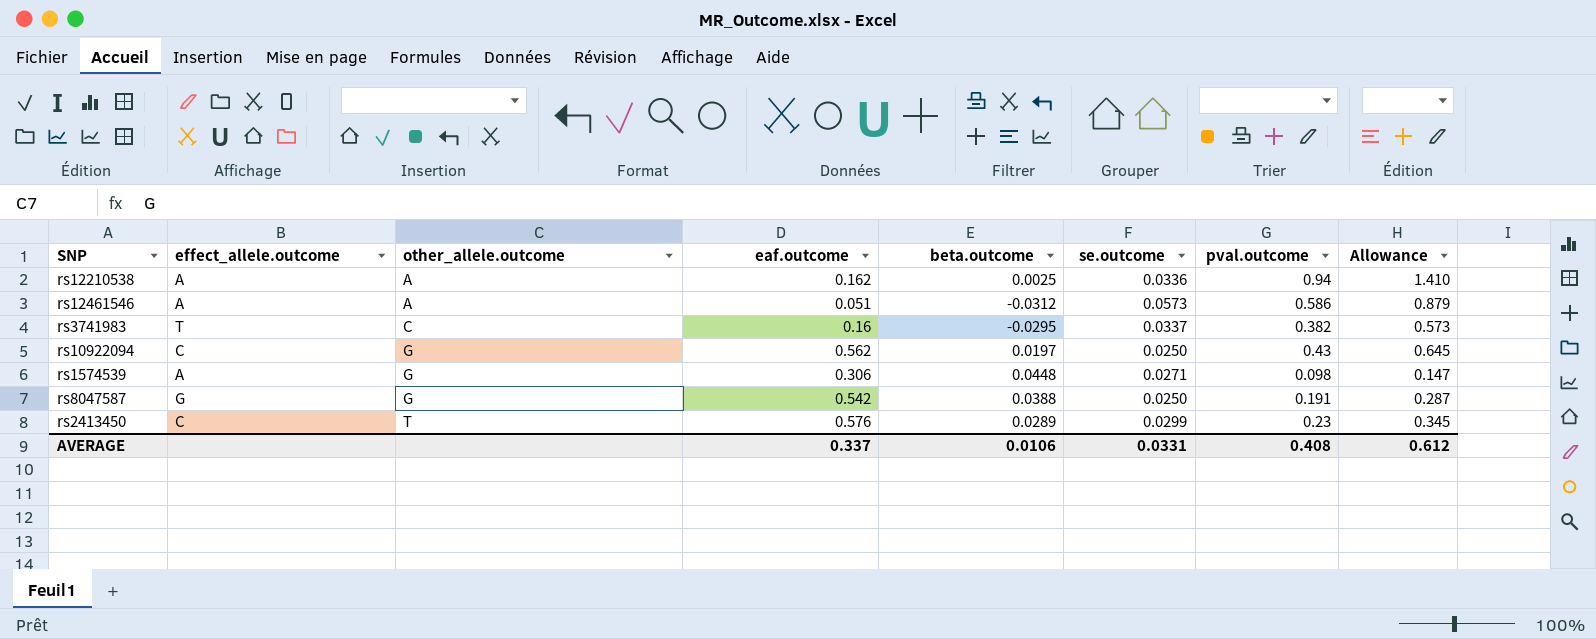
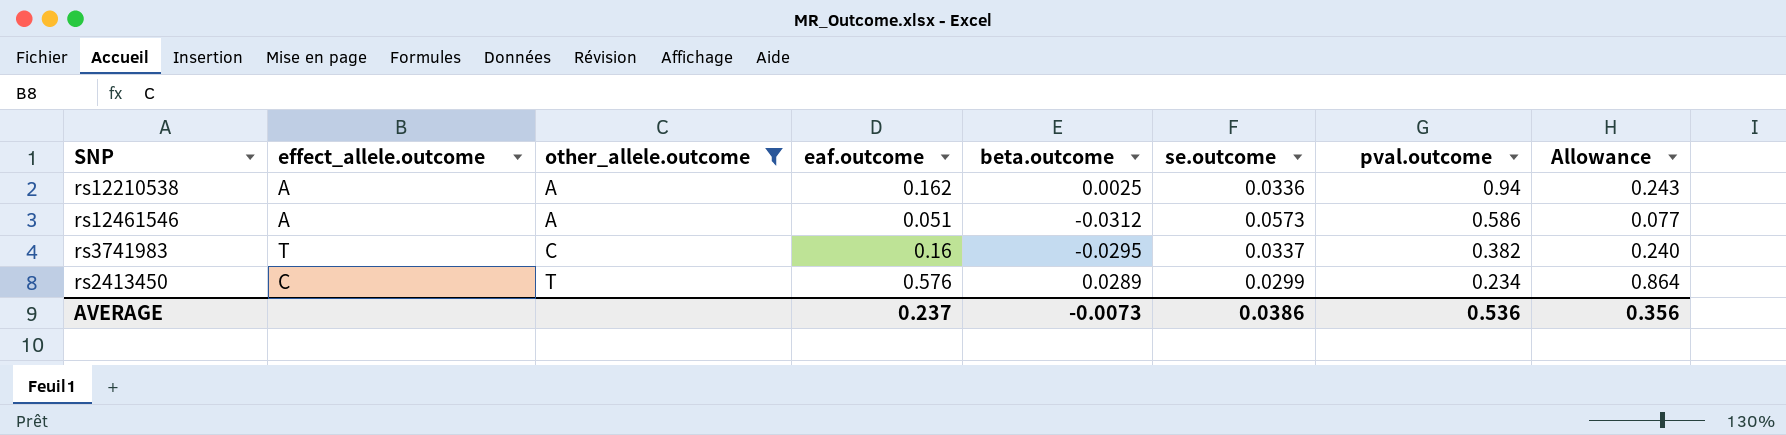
filter: none -> other_allele.outcome != G
column Allowance | formula: [pval.outcome] * 1.5 -> [eaf.outcome] * 1.5
rs2413450 | pval.outcome: 0.23 -> 0.234
AVERAGE | eaf.outcome: 0.337 -> 0.237
AVERAGE | beta.outcome: 0.0106 -> -0.0073
AVERAGE | se.outcome: 0.0331 -> 0.0386
AVERAGE | pval.outcome: 0.408 -> 0.536
AVERAGE | Allowance: 0.612 -> 0.356

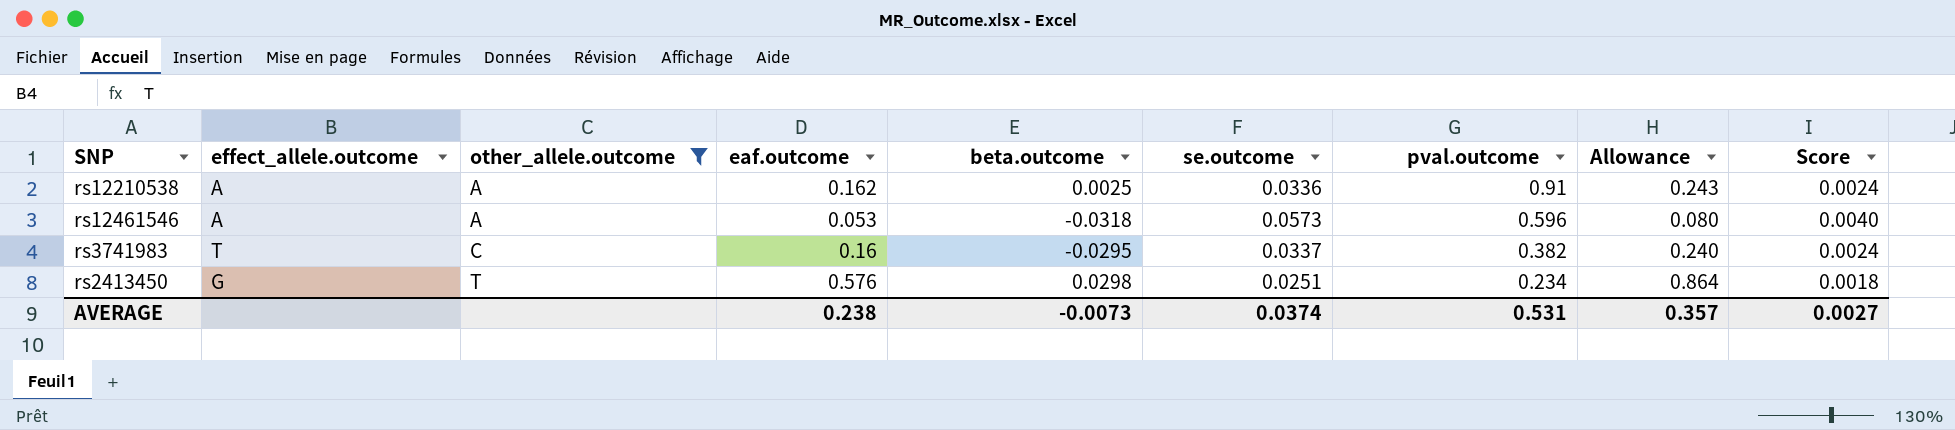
column Score | formula: none -> [se.outcome] * 0.07
rs12210538 | pval.outcome: 0.94 -> 0.91
rs12461546 | eaf.outcome: 0.051 -> 0.053
rs12461546 | beta.outcome: -0.0312 -> -0.0318
rs12461546 | pval.outcome: 0.586 -> 0.596
rs12461546 | Allowance: 0.077 -> 0.080
rs2413450 | effect_allele.outcome: C -> G
rs2413450 | beta.outcome: 0.0289 -> 0.0298
rs2413450 | se.outcome: 0.0299 -> 0.0251
AVERAGE | eaf.outcome: 0.237 -> 0.238
AVERAGE | se.outcome: 0.0386 -> 0.0374
AVERAGE | pval.outcome: 0.536 -> 0.531
AVERAGE | Allowance: 0.356 -> 0.357

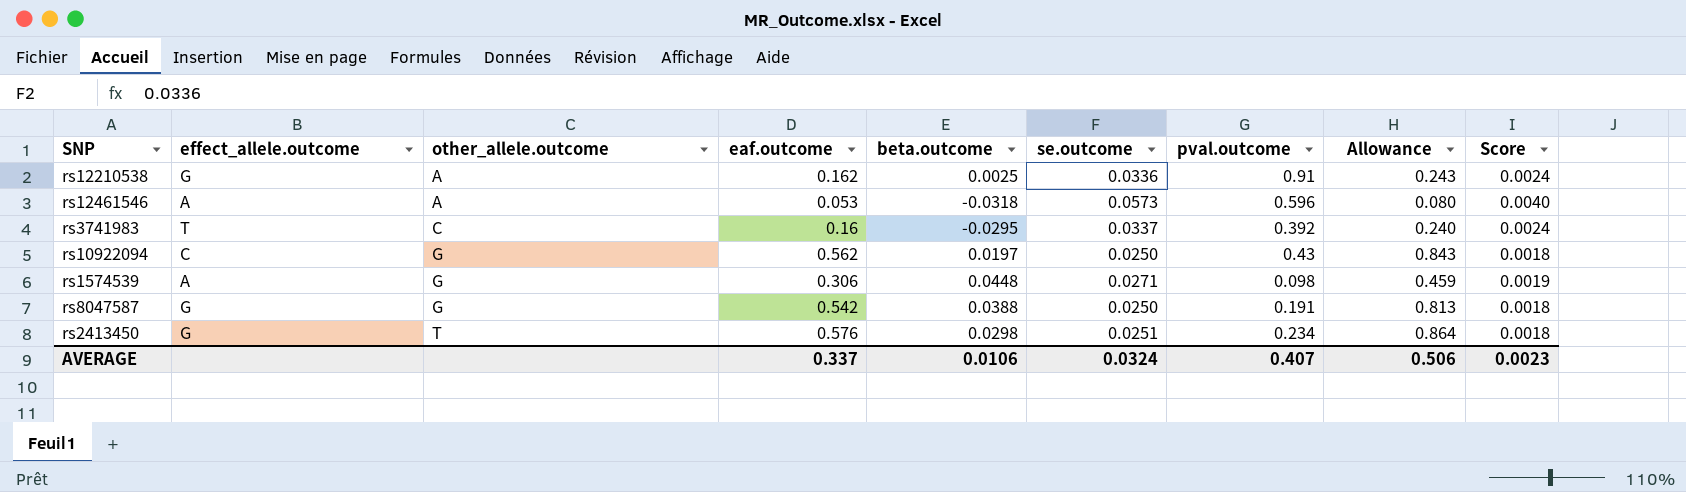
filter: other_allele.outcome != G -> none
rs12210538 | effect_allele.outcome: A -> G
rs3741983 | pval.outcome: 0.382 -> 0.392
AVERAGE | eaf.outcome: 0.238 -> 0.337
AVERAGE | beta.outcome: -0.0073 -> 0.0106
AVERAGE | se.outcome: 0.0374 -> 0.0324
AVERAGE | pval.outcome: 0.531 -> 0.407
AVERAGE | Allowance: 0.357 -> 0.506
AVERAGE | Score: 0.0027 -> 0.0023

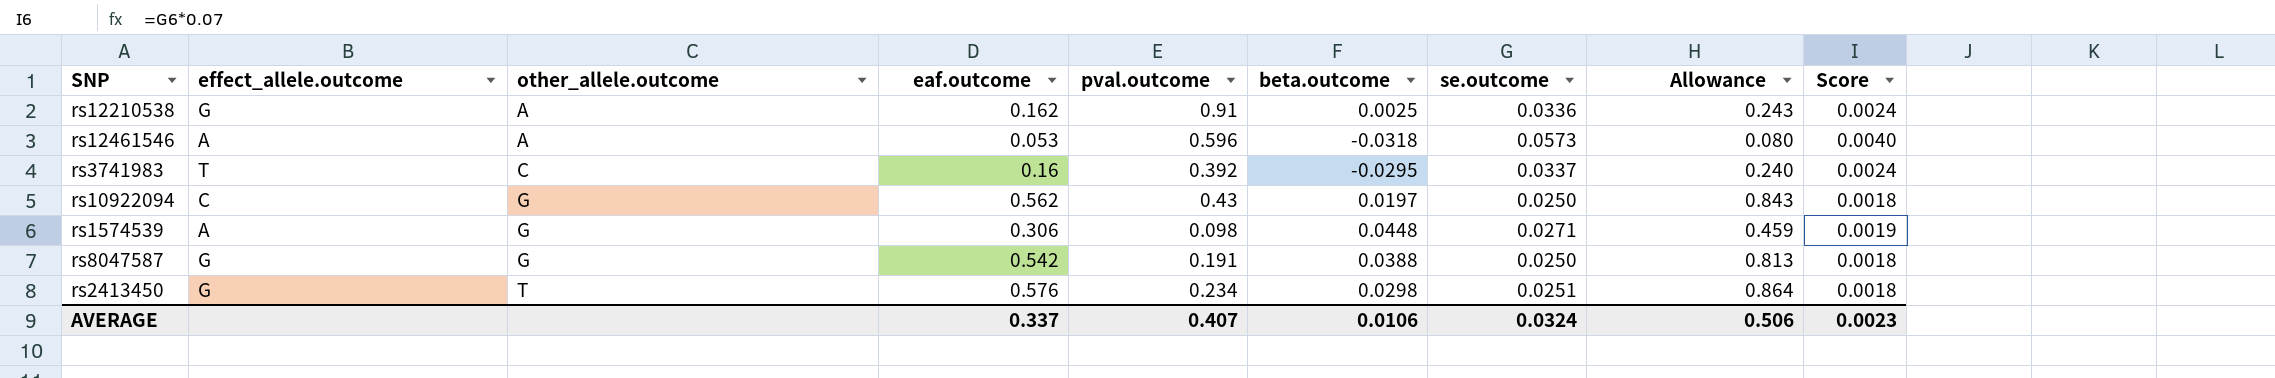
column pval.outcome | position: 7 -> 5

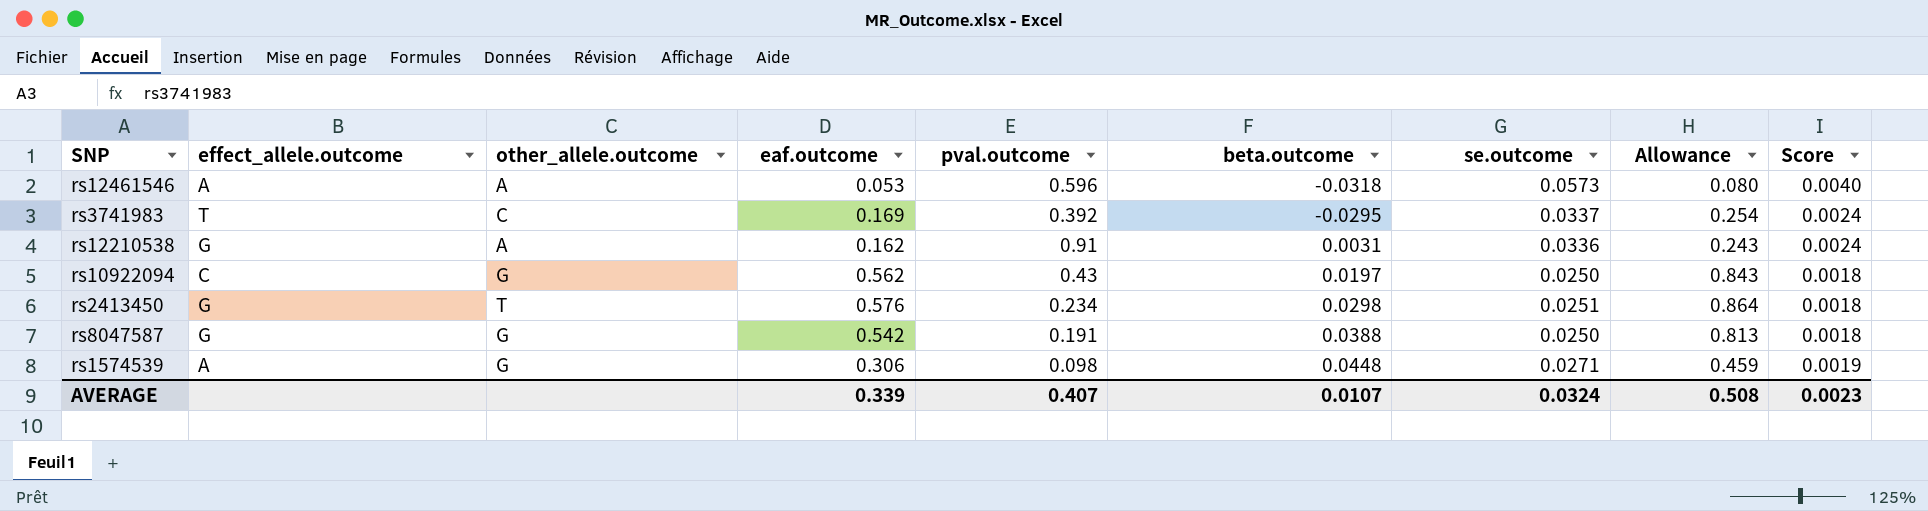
row order: other_allele.outcome ascending -> beta.outcome ascending
rs3741983 | eaf.outcome: 0.16 -> 0.169
rs3741983 | Allowance: 0.240 -> 0.254
rs12210538 | beta.outcome: 0.0025 -> 0.0031
AVERAGE | eaf.outcome: 0.337 -> 0.339
AVERAGE | beta.outcome: 0.0106 -> 0.0107
AVERAGE | Allowance: 0.506 -> 0.508

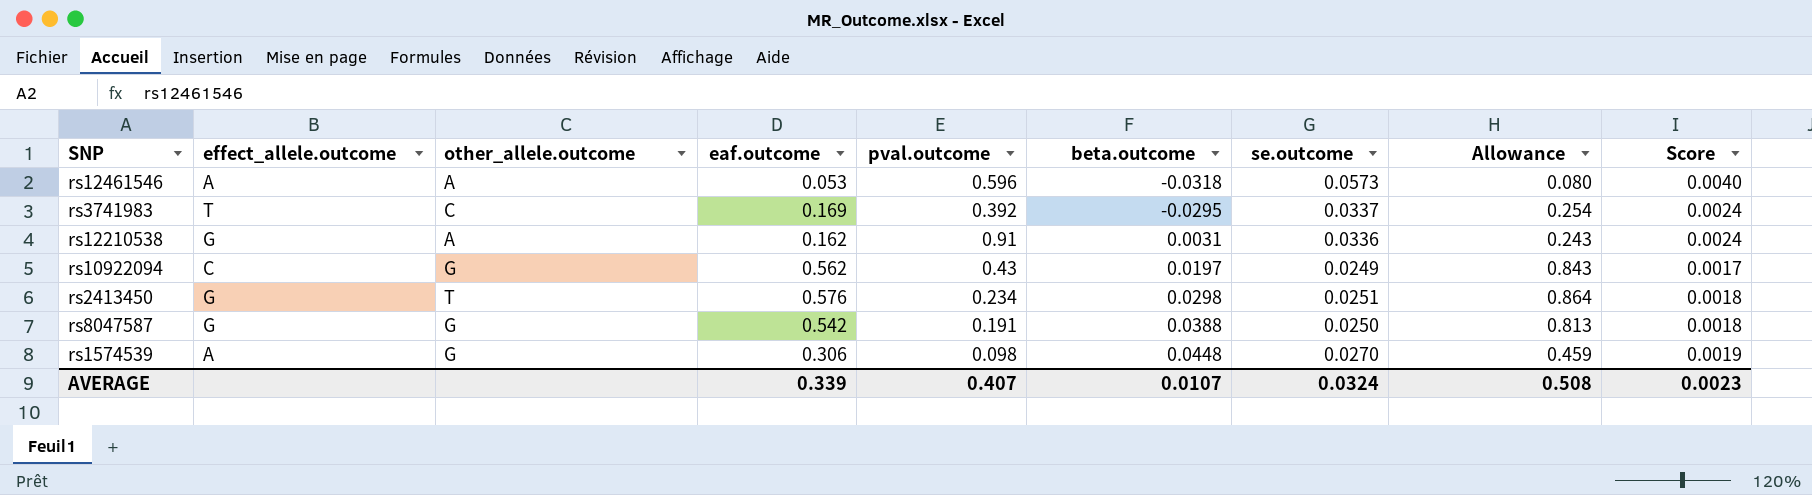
rs10922094 | se.outcome: 0.0250 -> 0.0249
rs10922094 | Score: 0.0018 -> 0.0017
rs1574539 | se.outcome: 0.0271 -> 0.0270

